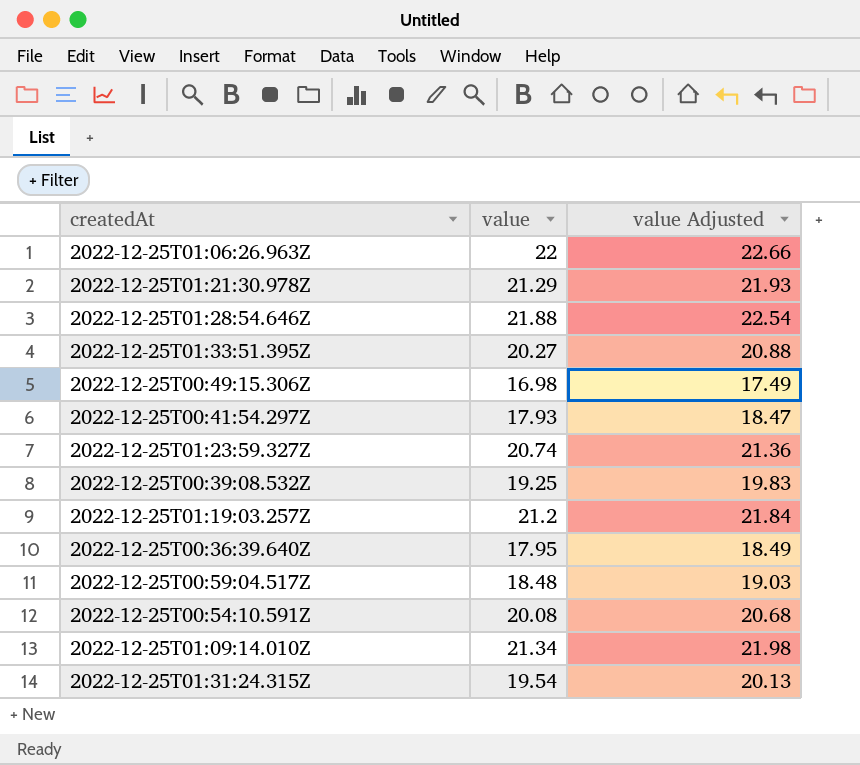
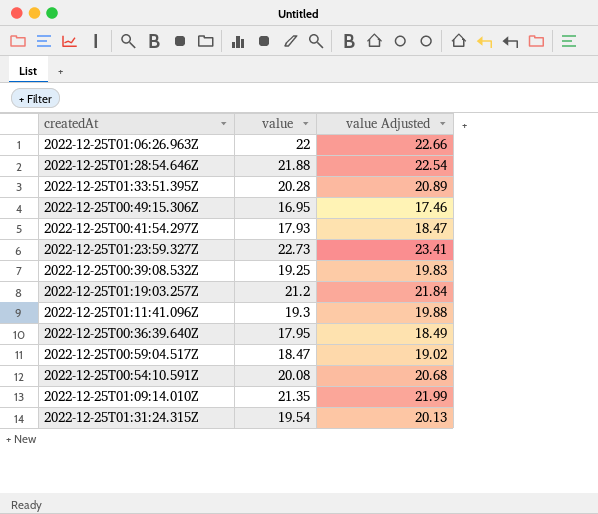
row 2022-12-25T01:21:30.978Z: 21.29 | 21.93 -> none
2022-12-25T01:33:51.395Z | value: 20.27 -> 20.28
2022-12-25T01:33:51.395Z | value Adjusted: 20.88 -> 20.89
2022-12-25T00:49:15.306Z | value: 16.98 -> 16.95
2022-12-25T00:49:15.306Z | value Adjusted: 17.49 -> 17.46
2022-12-25T01:23:59.327Z | value: 20.74 -> 22.73
2022-12-25T01:23:59.327Z | value Adjusted: 21.36 -> 23.41
row 2022-12-25T01:11:41.096Z: none -> 19.3 | 19.88
2022-12-25T00:59:04.517Z | value: 18.48 -> 18.47
2022-12-25T00:59:04.517Z | value Adjusted: 19.03 -> 19.02
2022-12-25T01:09:14.010Z | value: 21.34 -> 21.35
2022-12-25T01:09:14.010Z | value Adjusted: 21.98 -> 21.99

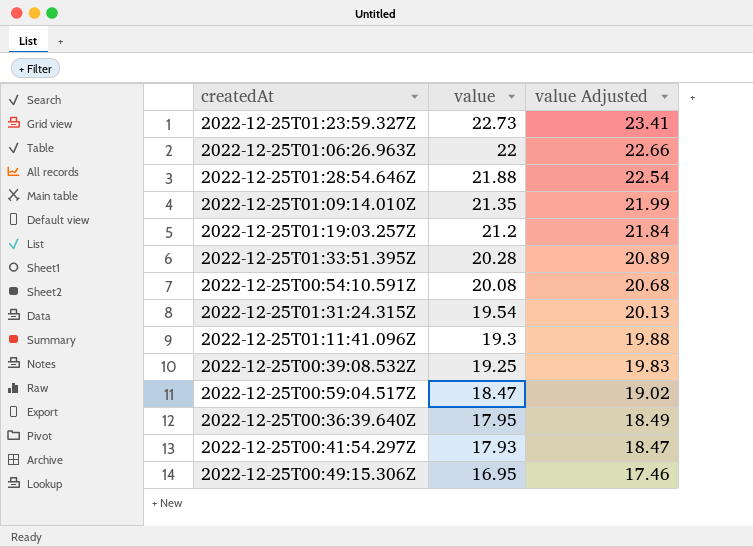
row order: none -> value descending

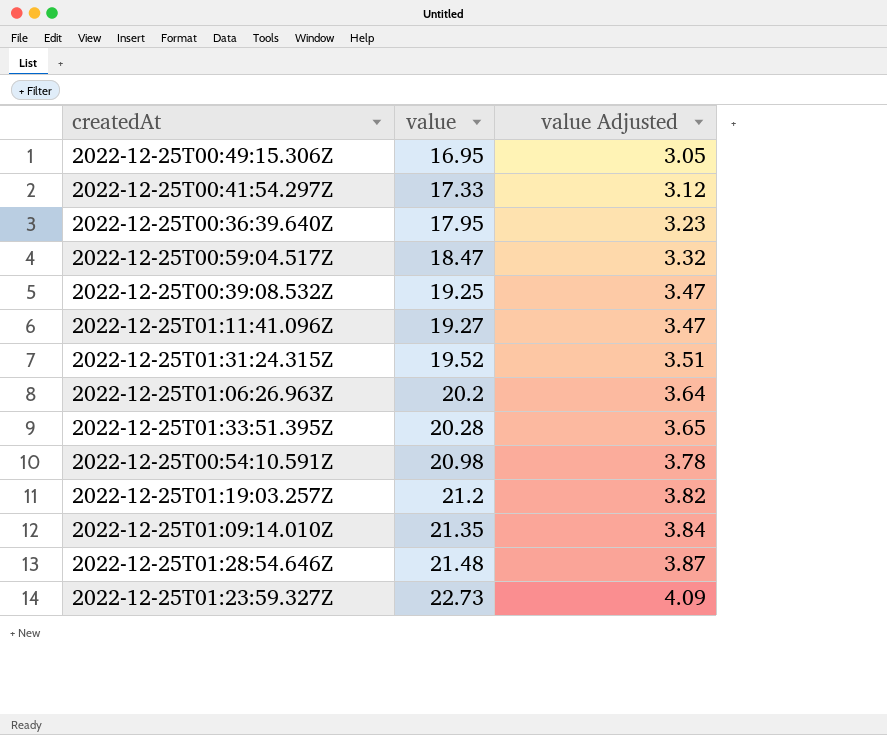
row order: value descending -> value ascending
column value Adjusted | formula: [value] * 1.03 -> [value] * 0.18
2022-12-25T00:41:54.297Z | value: 17.93 -> 17.33
2022-12-25T01:11:41.096Z | value: 19.3 -> 19.27
2022-12-25T01:31:24.315Z | value: 19.54 -> 19.52
2022-12-25T01:06:26.963Z | value: 22 -> 20.2
2022-12-25T00:54:10.591Z | value: 20.08 -> 20.98
2022-12-25T01:28:54.646Z | value: 21.88 -> 21.48

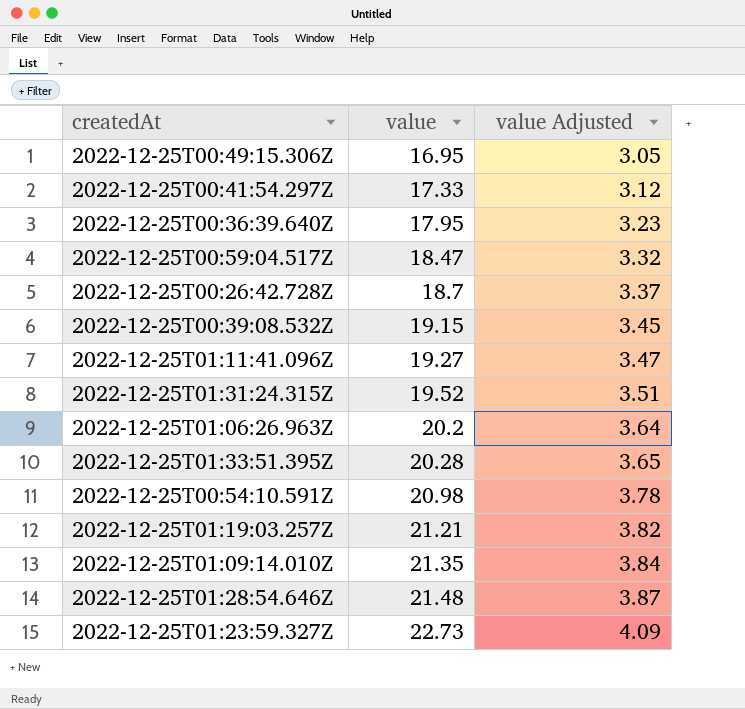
row 2022-12-25T00:26:42.728Z: none -> 18.7 | 3.37
2022-12-25T00:39:08.532Z | value: 19.25 -> 19.15
2022-12-25T00:39:08.532Z | value Adjusted: 3.47 -> 3.45
2022-12-25T01:19:03.257Z | value: 21.2 -> 21.21

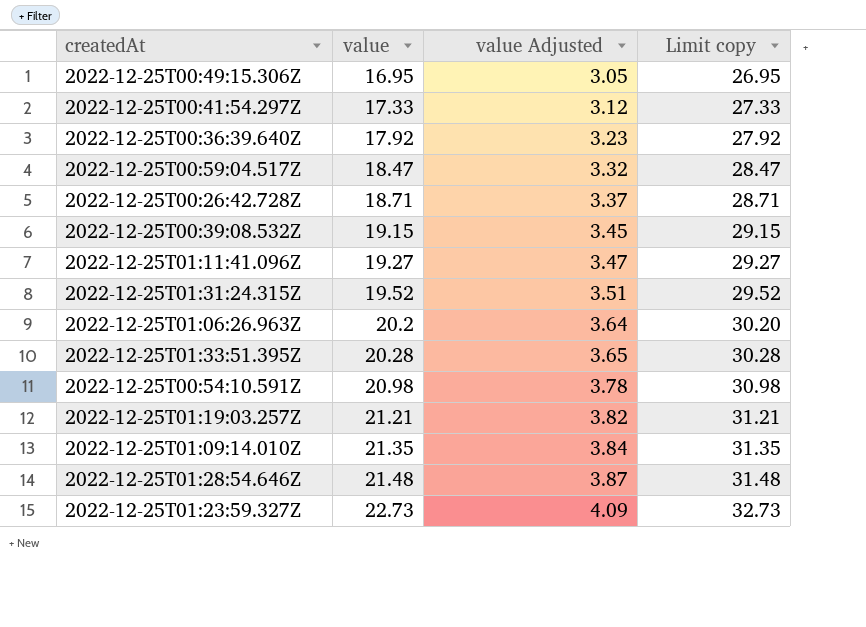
column Limit copy | formula: none -> [value] + 10
2022-12-25T00:36:39.640Z | value: 17.95 -> 17.92
2022-12-25T00:26:42.728Z | value: 18.7 -> 18.71

